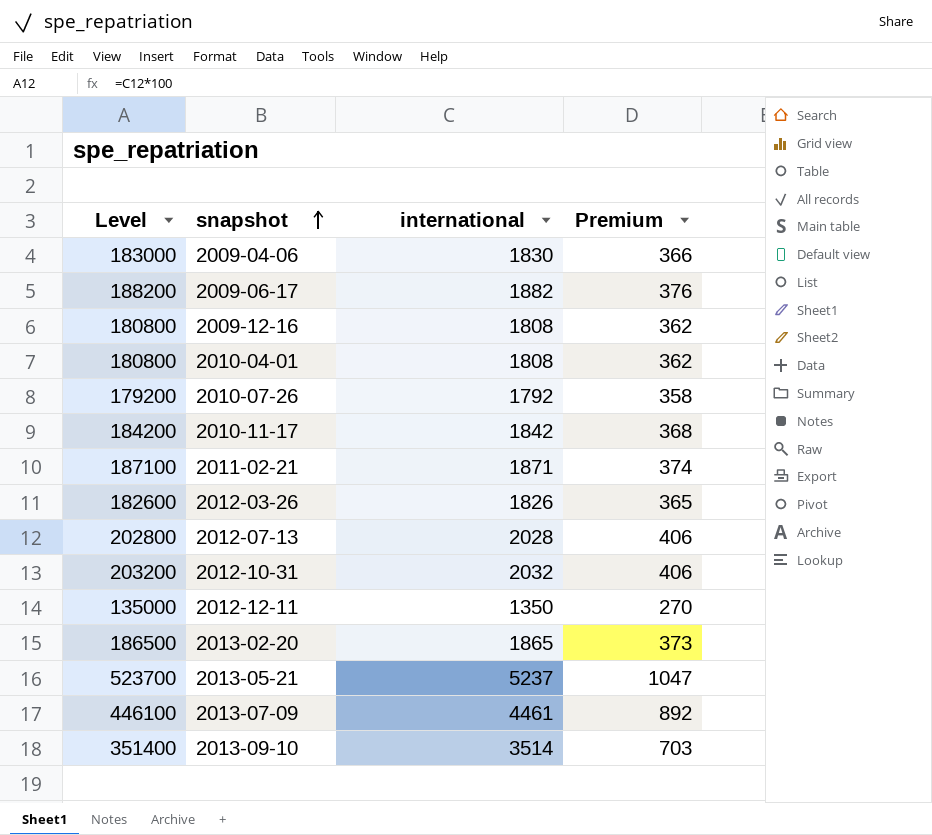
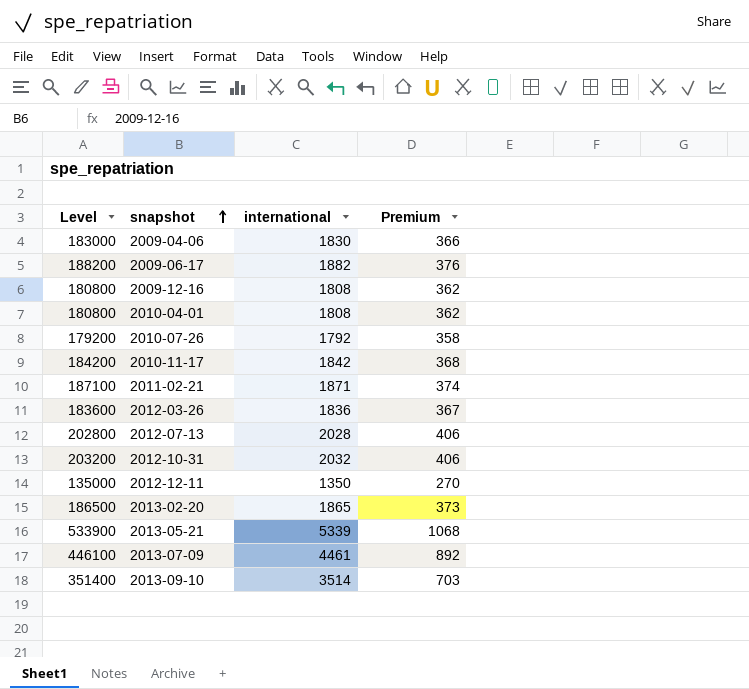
2012-03-26 | Level: 182600 -> 183600
2012-03-26 | international: 1826 -> 1836
2012-03-26 | Premium: 365 -> 367
2013-05-21 | Level: 523700 -> 533900
2013-05-21 | international: 5237 -> 5339
2013-05-21 | Premium: 1047 -> 1068

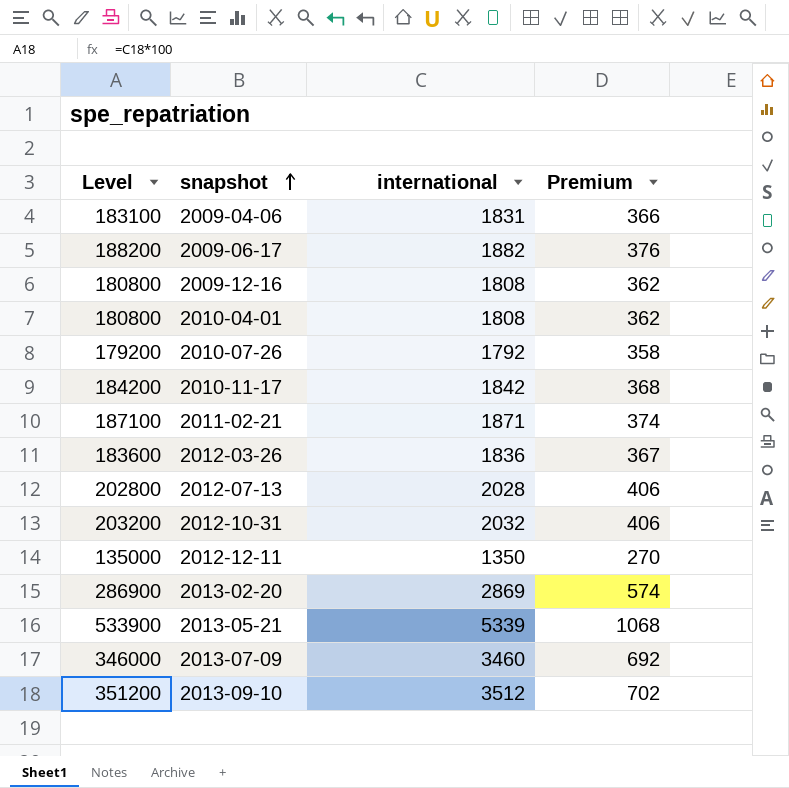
2009-04-06 | Level: 183000 -> 183100
2009-04-06 | international: 1830 -> 1831
2013-02-20 | Level: 186500 -> 286900
2013-02-20 | international: 1865 -> 2869
2013-02-20 | Premium: 373 -> 574
2013-07-09 | Level: 446100 -> 346000
2013-07-09 | international: 4461 -> 3460
2013-07-09 | Premium: 892 -> 692
2013-09-10 | Level: 351400 -> 351200
2013-09-10 | international: 3514 -> 3512
2013-09-10 | Premium: 703 -> 702

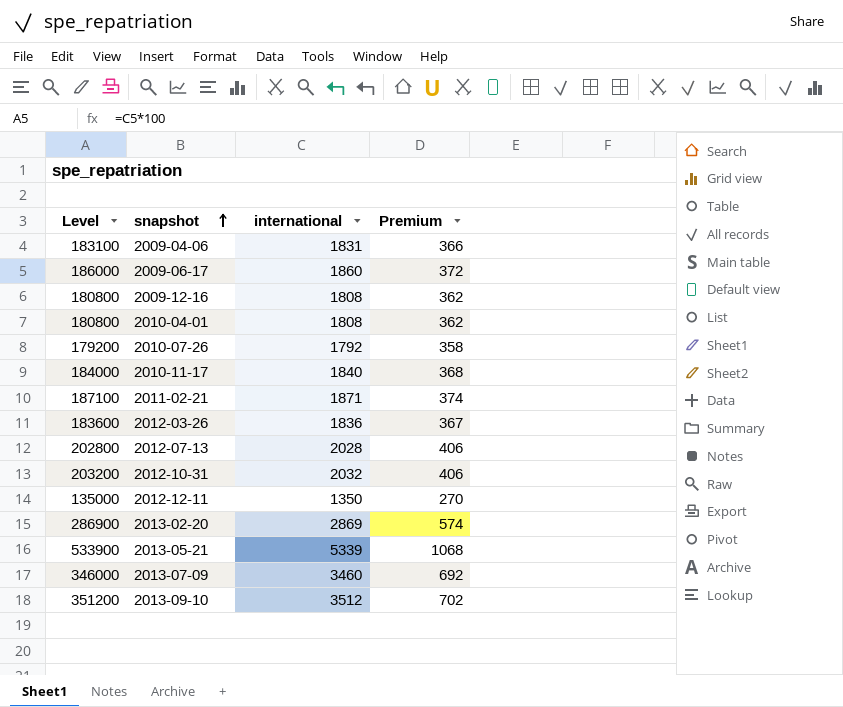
2009-06-17 | Level: 188200 -> 186000
2009-06-17 | international: 1882 -> 1860
2009-06-17 | Premium: 376 -> 372
2010-11-17 | Level: 184200 -> 184000
2010-11-17 | international: 1842 -> 1840

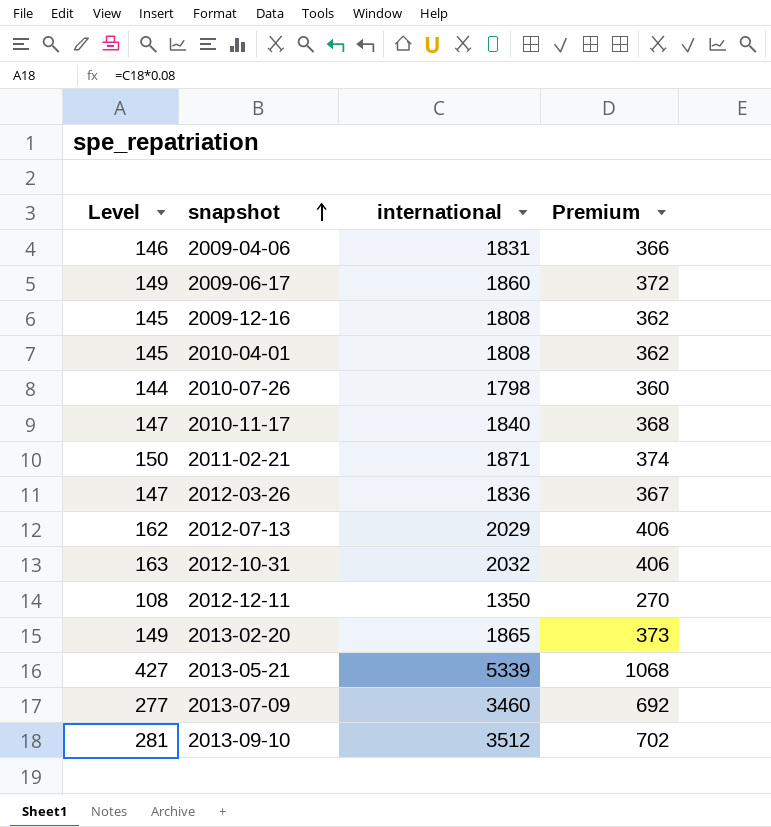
column Level | formula: [international] * 100 -> [international] * 0.08
2010-07-26 | international: 1792 -> 1798
2010-07-26 | Premium: 358 -> 360
2012-07-13 | international: 2028 -> 2029
2013-02-20 | international: 2869 -> 1865
2013-02-20 | Premium: 574 -> 373

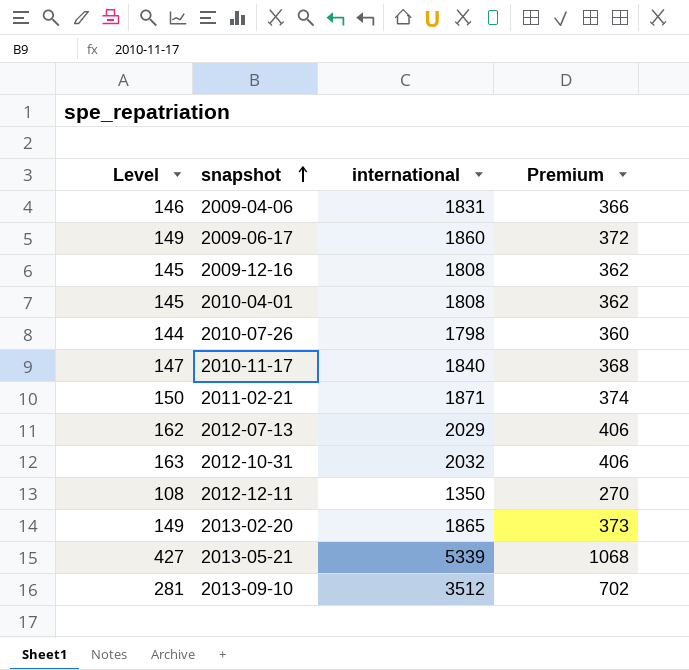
row 2012-03-26: 147 | 1836 | 367 -> none
row 2013-07-09: 277 | 3460 | 692 -> none

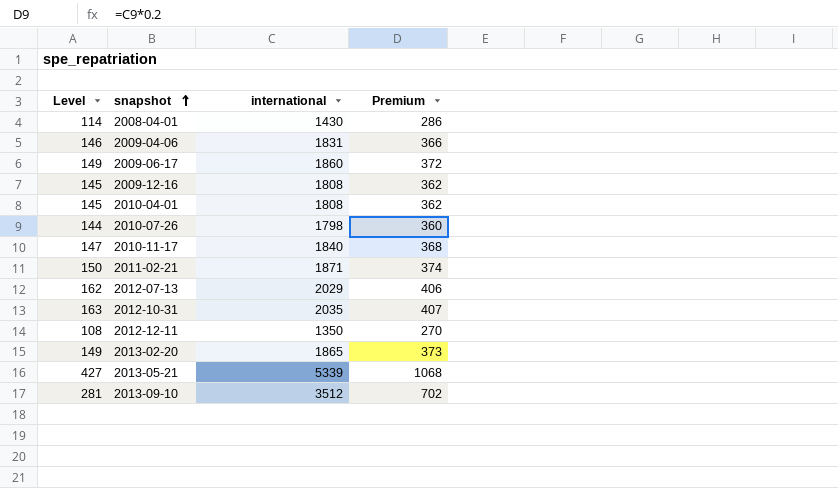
row 2008-04-01: none -> 114 | 1430 | 286
2012-10-31 | international: 2032 -> 2035
2012-10-31 | Premium: 406 -> 407

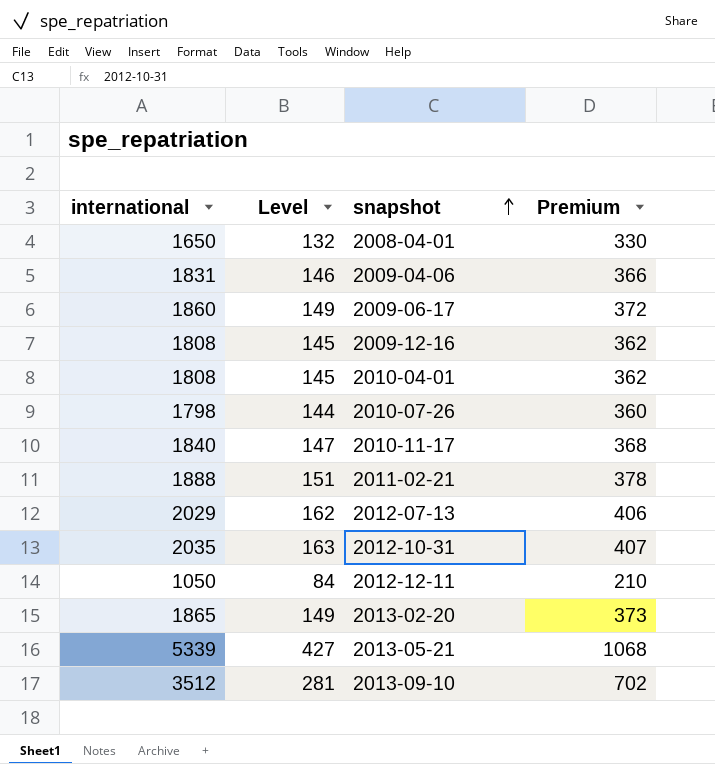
column international | position: 3 -> 1
2008-04-01 | international: 1430 -> 1650
2008-04-01 | Level: 114 -> 132
2008-04-01 | Premium: 286 -> 330
2011-02-21 | international: 1871 -> 1888
2011-02-21 | Level: 150 -> 151
2011-02-21 | Premium: 374 -> 378
2012-12-11 | international: 1350 -> 1050
2012-12-11 | Level: 108 -> 84
2012-12-11 | Premium: 270 -> 210

